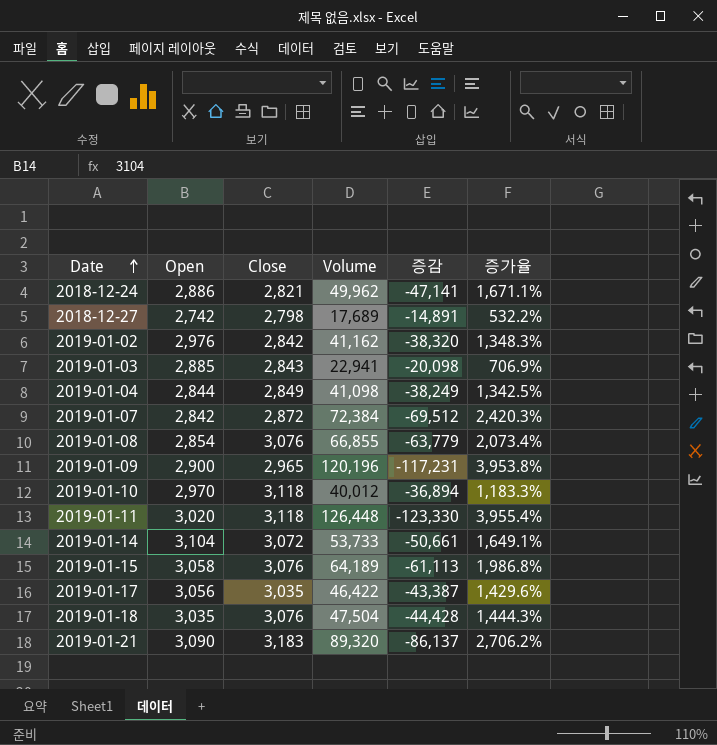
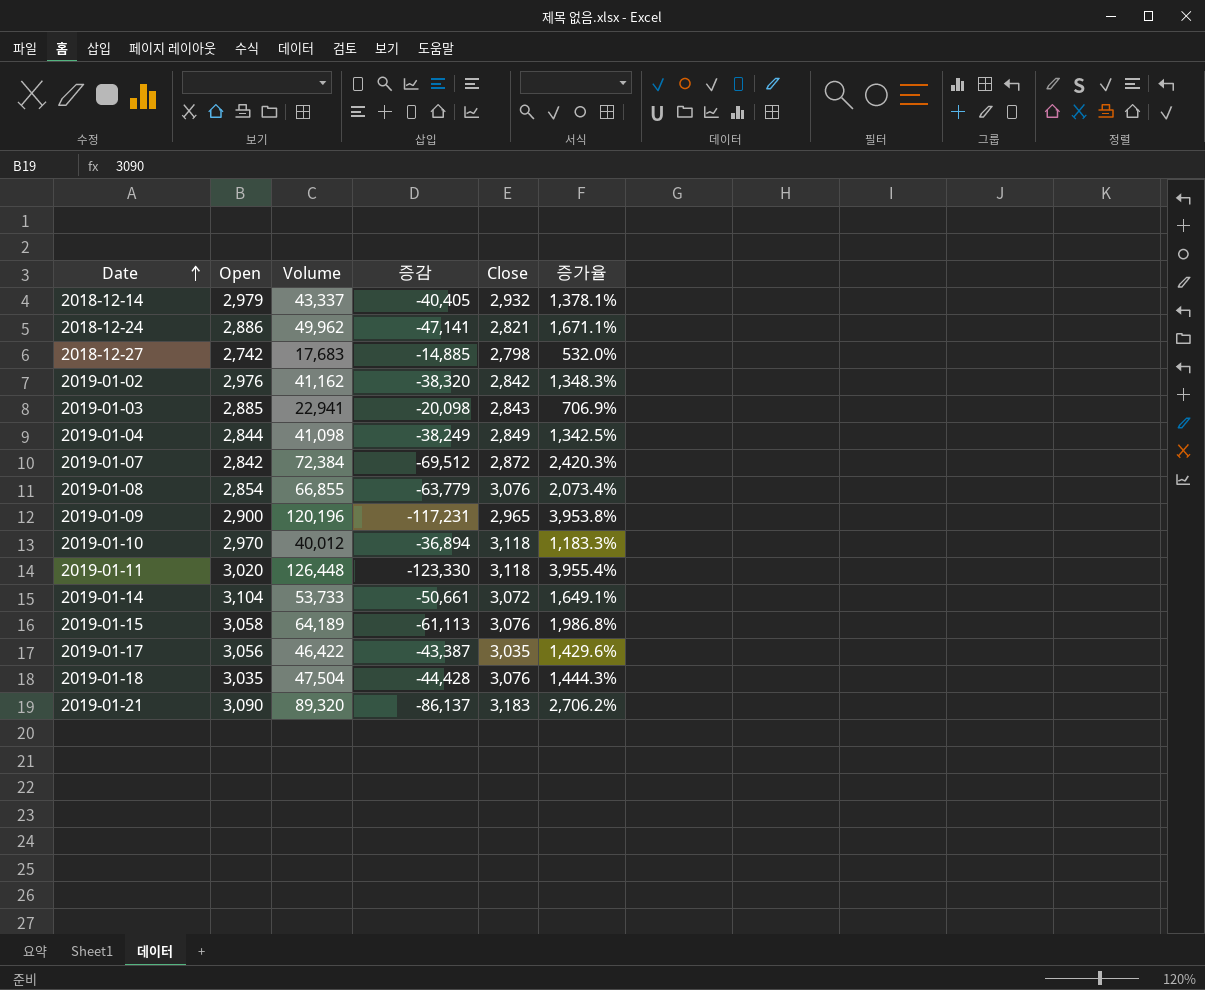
column Close | position: 3 -> 5
row 2018-12-14: none -> 2,979 | 43,337 | -40,405 | 2,932 | 1,378.1%
2018-12-27 | Volume: 17,689 -> 17,683
2018-12-27 | 증감: -14,891 -> -14,885
2018-12-27 | 증가율: 532.2% -> 532.0%

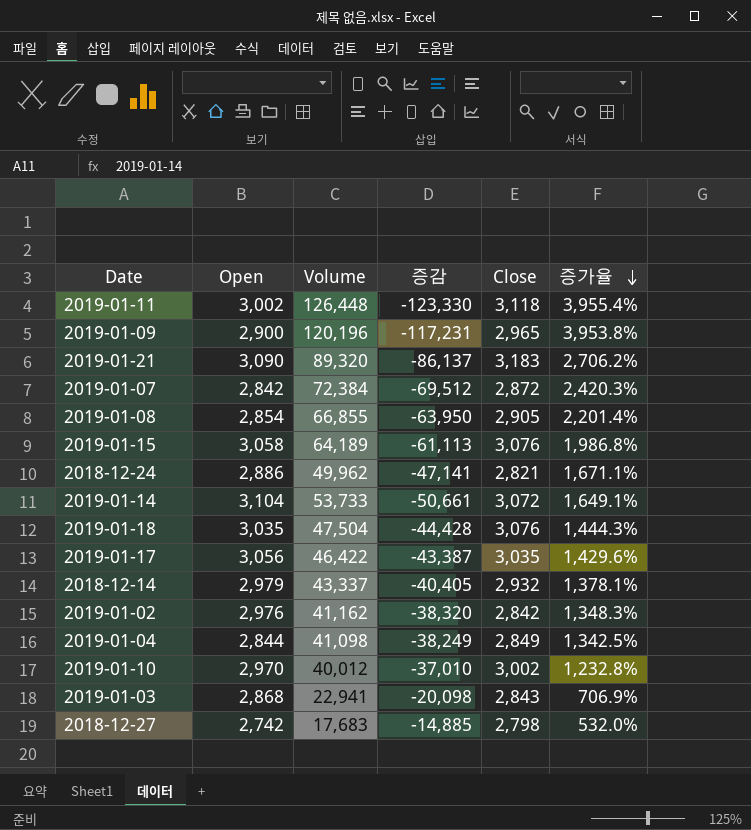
row order: Date ascending -> 증가율 descending
2019-01-11 | Open: 3,020 -> 3,002
2019-01-08 | 증감: -63,779 -> -63,950
2019-01-08 | Close: 3,076 -> 2,905
2019-01-08 | 증가율: 2,073.4% -> 2,201.4%
2019-01-10 | 증감: -36,894 -> -37,010
2019-01-10 | Close: 3,118 -> 3,002
2019-01-10 | 증가율: 1,183.3% -> 1,232.8%
2019-01-03 | Open: 2,885 -> 2,868

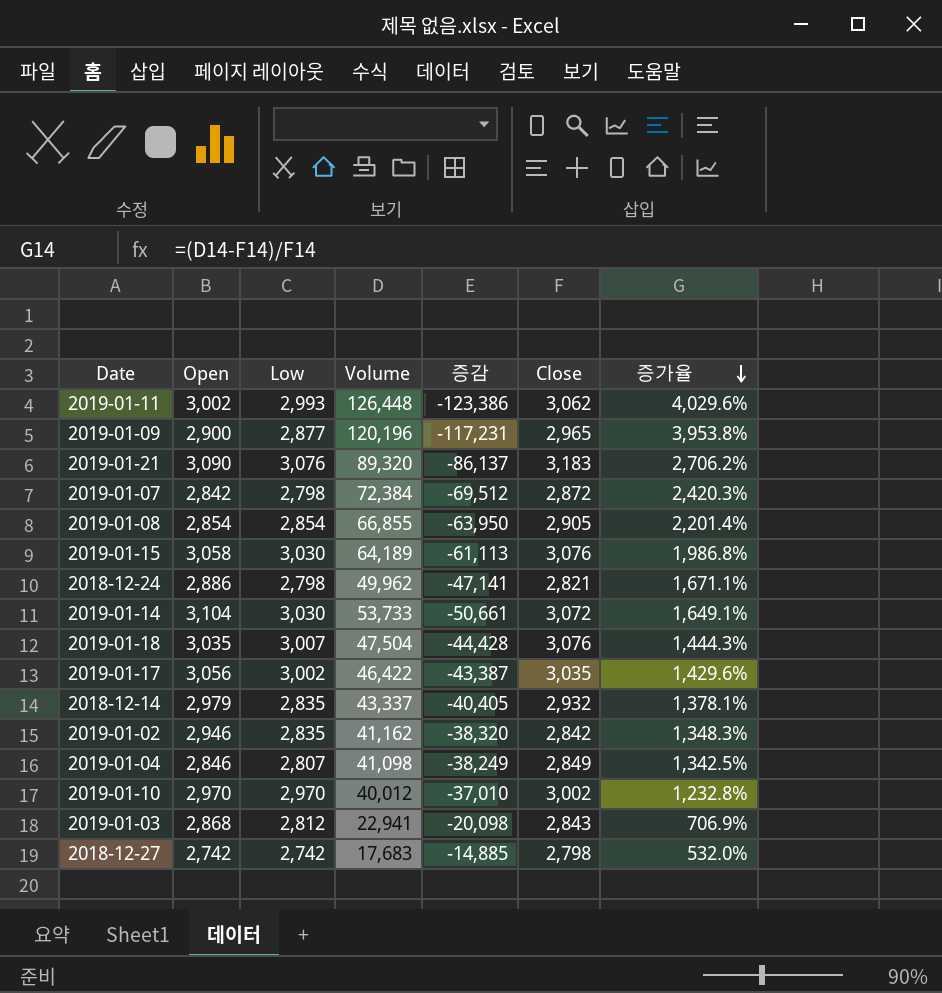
column Low | position: none -> 3
2019-01-11 | 증감: -123,330 -> -123,386
2019-01-11 | Close: 3,118 -> 3,062
2019-01-11 | 증가율: 3,955.4% -> 4,029.6%
2019-01-02 | Open: 2,976 -> 2,946
2019-01-04 | Open: 2,844 -> 2,846

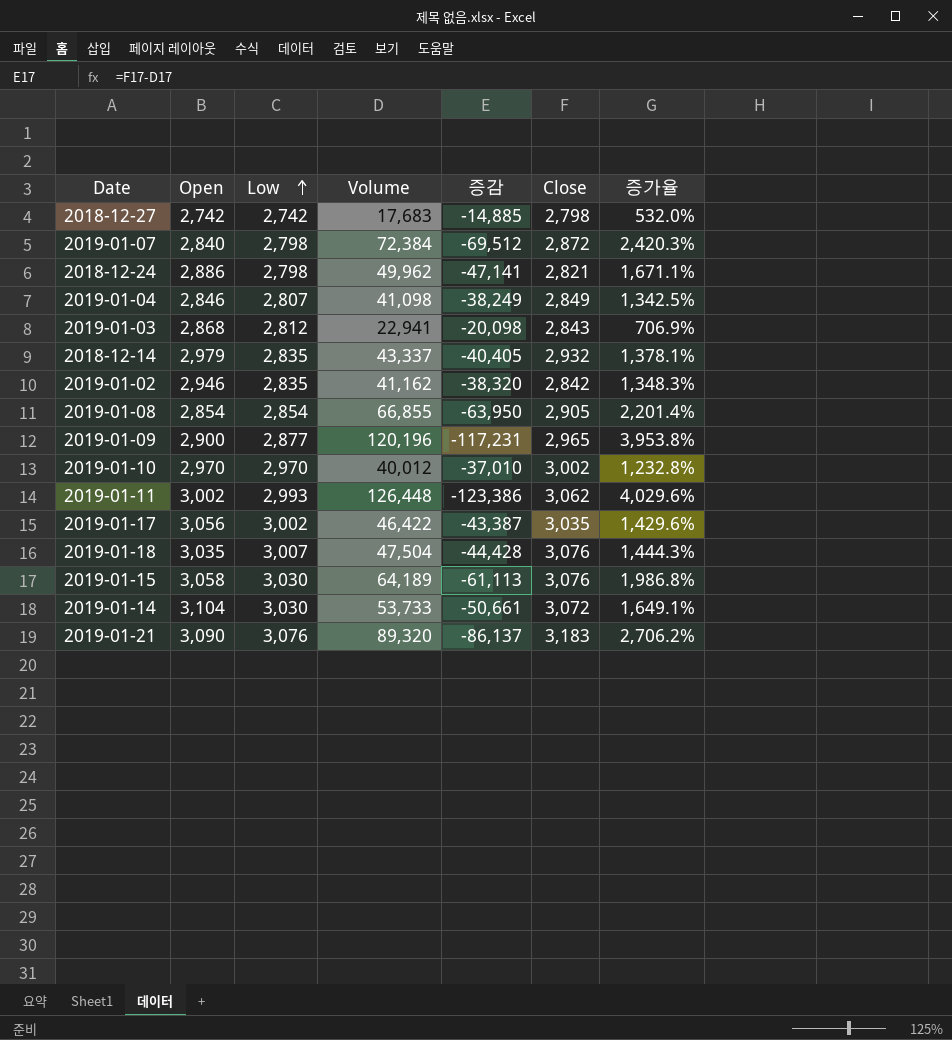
row order: 증가율 descending -> Low ascending
2019-01-07 | Open: 2,842 -> 2,840

